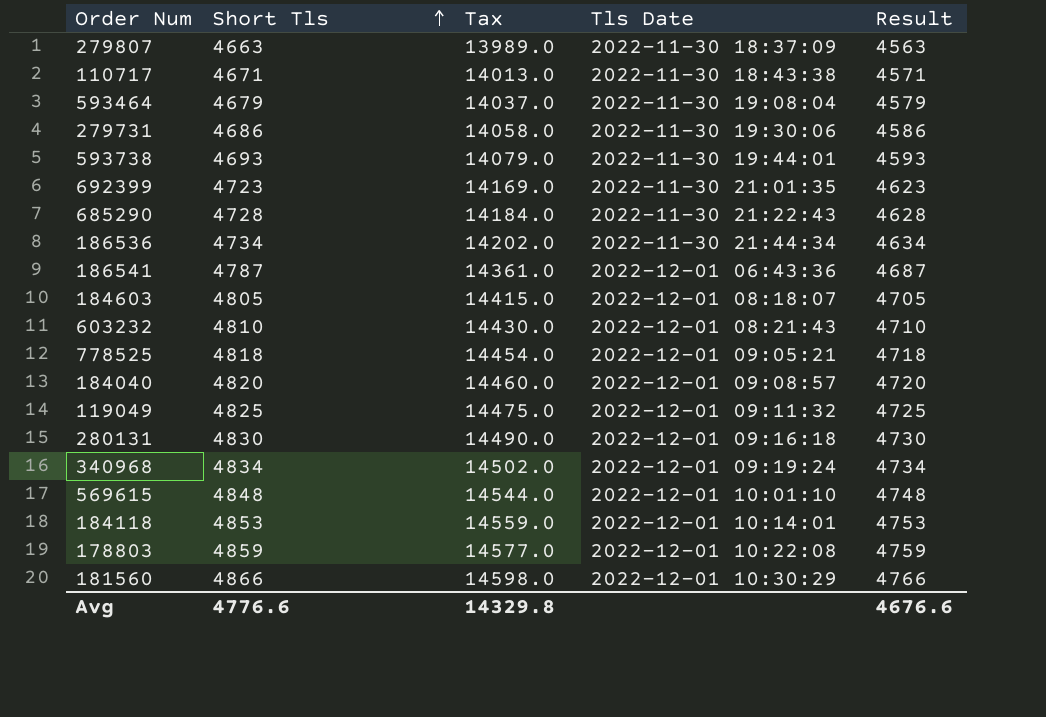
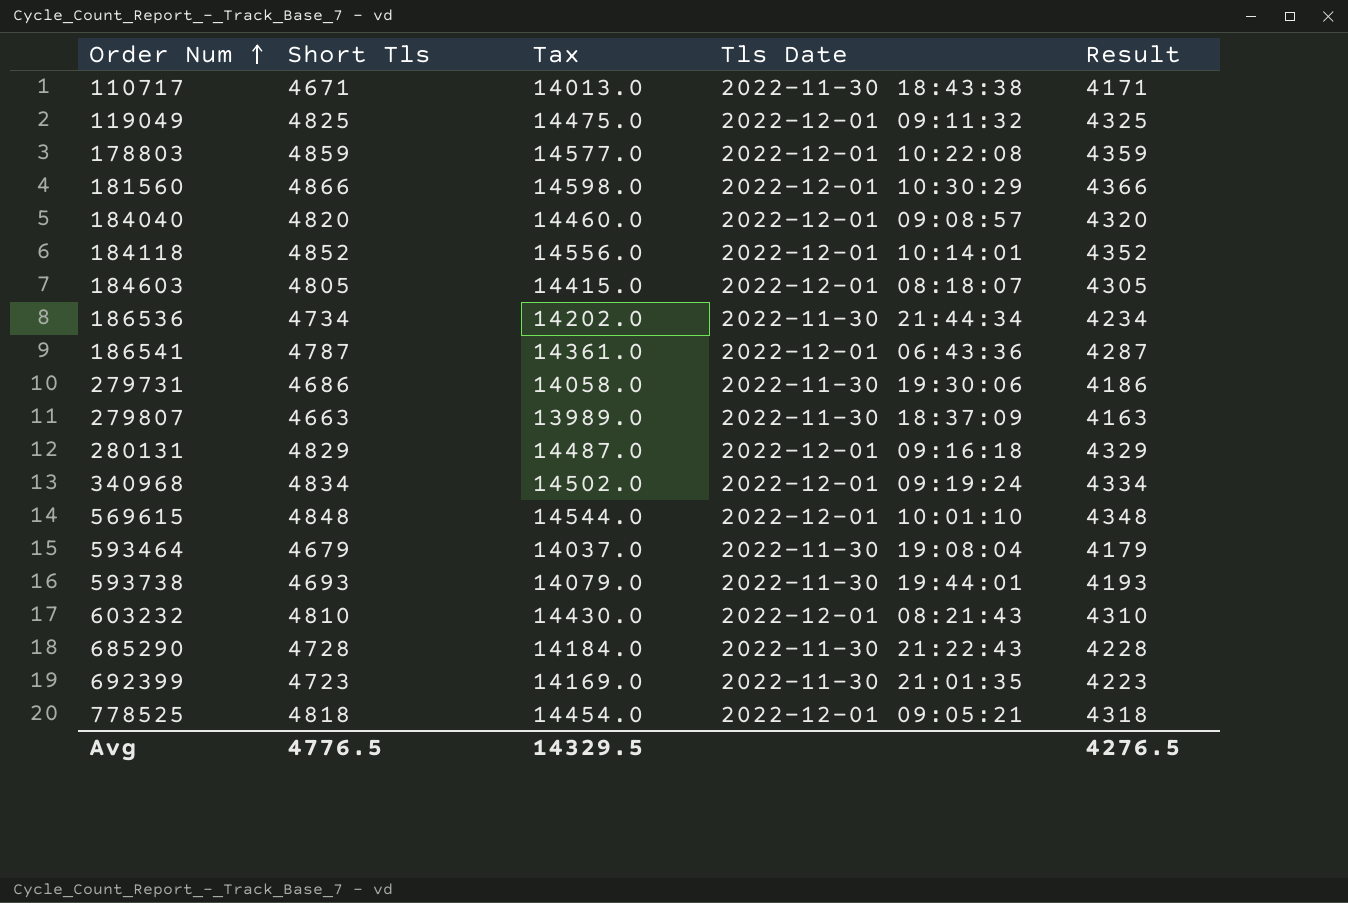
row order: Short Tls ascending -> Order Num ascending
column Result | formula: [Short Tls] - 100 -> [Short Tls] - 500
184118 | Short Tls: 4853 -> 4852
184118 | Tax: 14559.0 -> 14556.0
280131 | Short Tls: 4830 -> 4829
280131 | Tax: 14490.0 -> 14487.0
Avg | Short Tls: 4776.6 -> 4776.5
Avg | Tax: 14329.8 -> 14329.5
Avg | Result: 4676.6 -> 4276.5

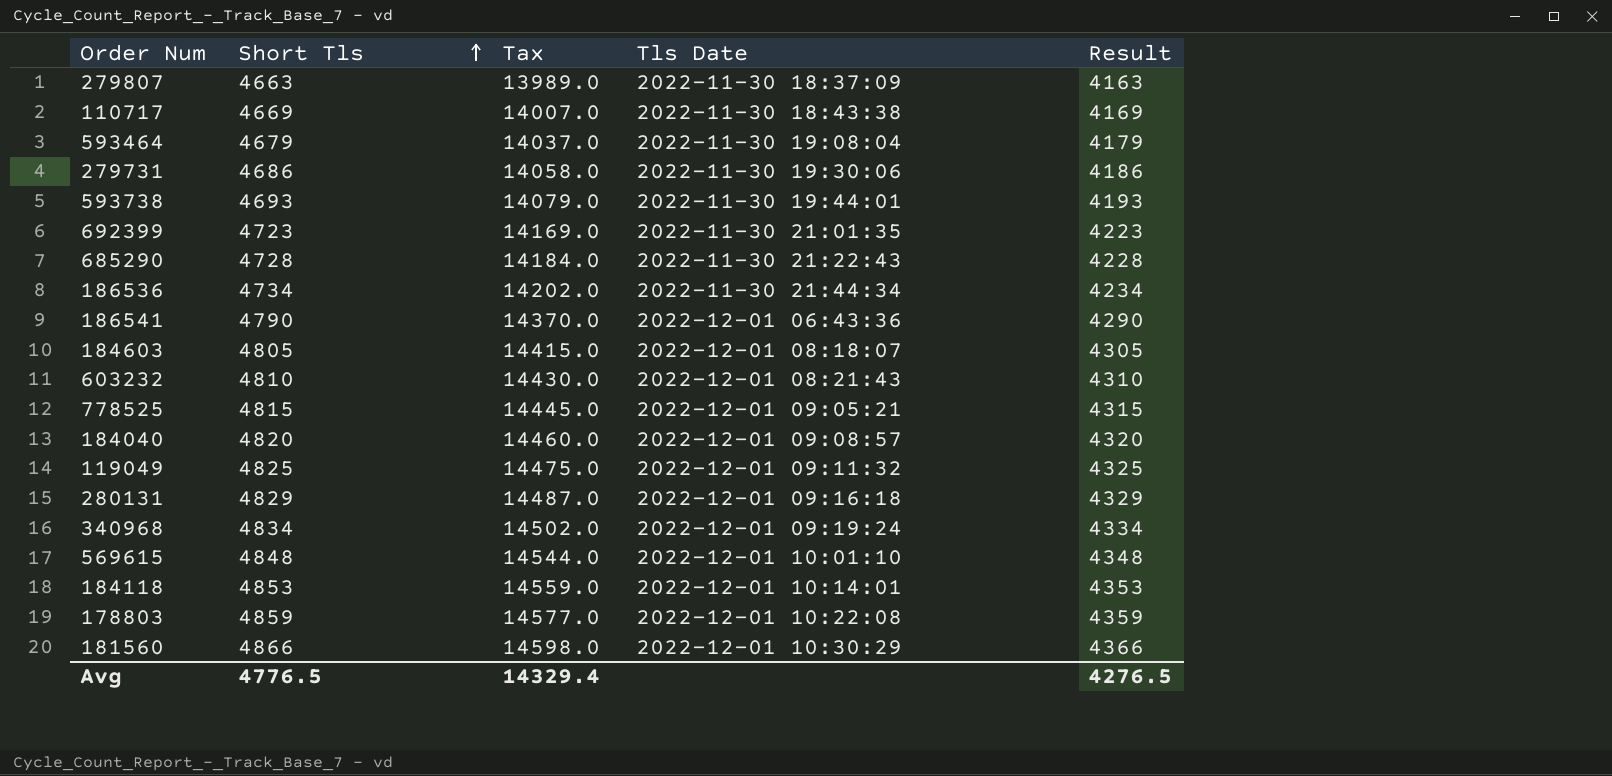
row order: Order Num ascending -> Short Tls ascending
110717 | Short Tls: 4671 -> 4669
110717 | Tax: 14013.0 -> 14007.0
110717 | Result: 4171 -> 4169
186541 | Short Tls: 4787 -> 4790
186541 | Tax: 14361.0 -> 14370.0
186541 | Result: 4287 -> 4290
778525 | Short Tls: 4818 -> 4815
778525 | Tax: 14454.0 -> 14445.0
778525 | Result: 4318 -> 4315
184118 | Short Tls: 4852 -> 4853
184118 | Tax: 14556.0 -> 14559.0
184118 | Result: 4352 -> 4353
Avg | Tax: 14329.5 -> 14329.4

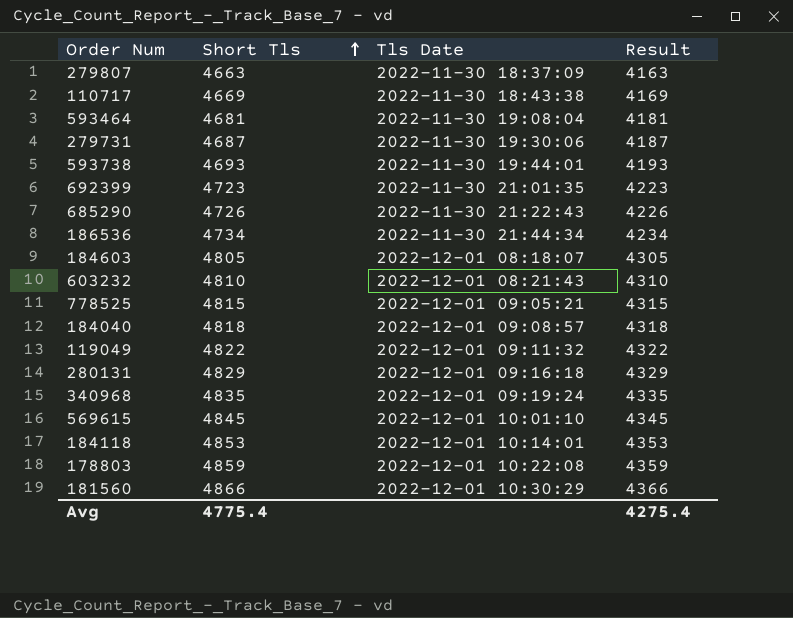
column Tax | formula: [Short Tls] * 3 -> none
row 186541: 4790 | 14370.0 | 2022-12-01 06:43:36 | 4290 -> none
593464 | Short Tls: 4679 -> 4681
593464 | Result: 4179 -> 4181
279731 | Short Tls: 4686 -> 4687
279731 | Result: 4186 -> 4187
685290 | Short Tls: 4728 -> 4726
685290 | Result: 4228 -> 4226
184040 | Short Tls: 4820 -> 4818
184040 | Result: 4320 -> 4318
119049 | Short Tls: 4825 -> 4822
119049 | Result: 4325 -> 4322
340968 | Short Tls: 4834 -> 4835
340968 | Result: 4334 -> 4335
569615 | Short Tls: 4848 -> 4845
569615 | Result: 4348 -> 4345
Avg | Short Tls: 4776.5 -> 4775.4
Avg | Result: 4276.5 -> 4275.4

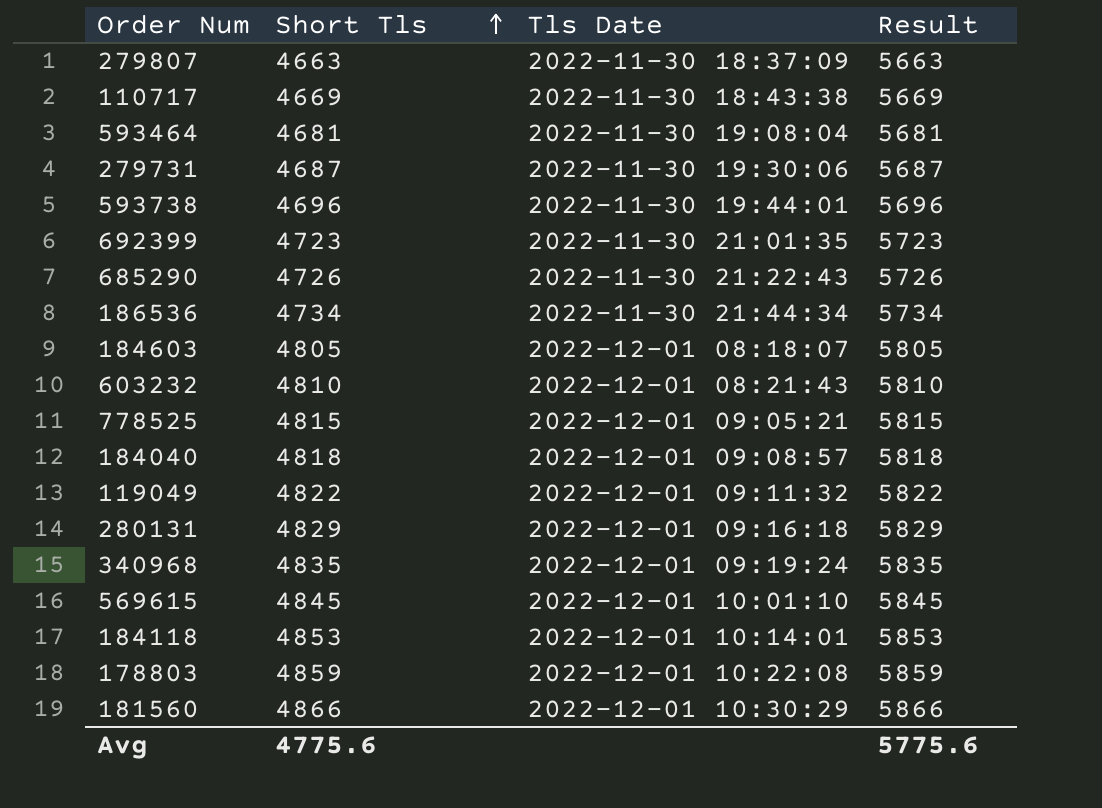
column Result | formula: [Short Tls] - 500 -> [Short Tls] + 1000
593738 | Short Tls: 4693 -> 4696
Avg | Short Tls: 4775.4 -> 4775.6
Avg | Result: 4275.4 -> 5775.6

